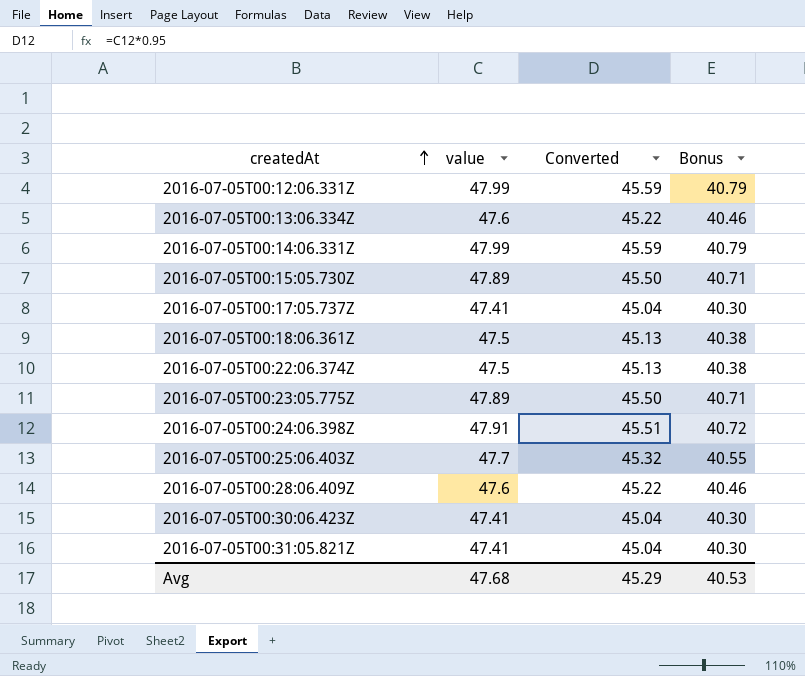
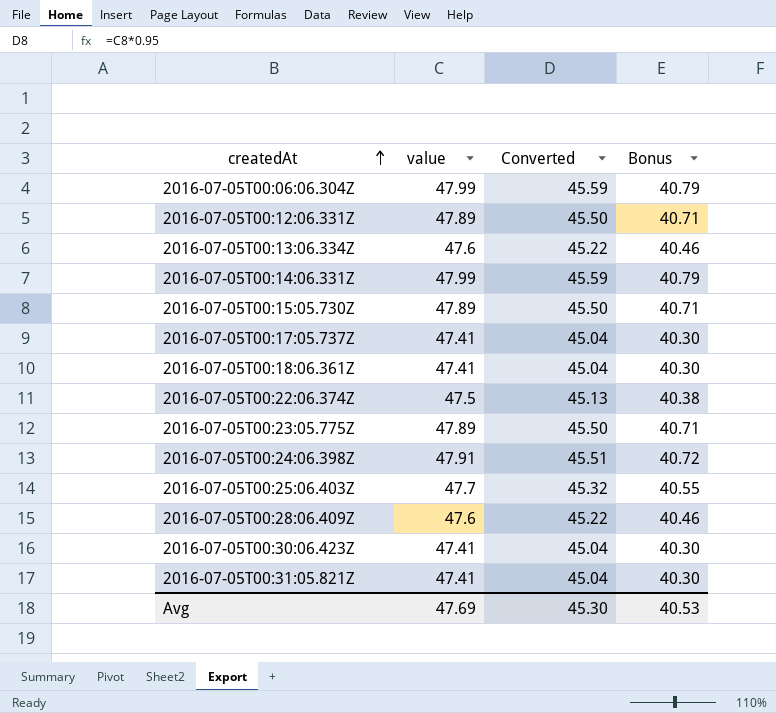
row 2016-07-05T00:06:06.304Z: none -> 47.99 | 45.59 | 40.79
2016-07-05T00:12:06.331Z | value: 47.99 -> 47.89
2016-07-05T00:12:06.331Z | Converted: 45.59 -> 45.50
2016-07-05T00:12:06.331Z | Bonus: 40.79 -> 40.71
2016-07-05T00:18:06.361Z | value: 47.5 -> 47.41
2016-07-05T00:18:06.361Z | Converted: 45.13 -> 45.04
2016-07-05T00:18:06.361Z | Bonus: 40.38 -> 40.30
Avg | value: 47.68 -> 47.69
Avg | Converted: 45.29 -> 45.30

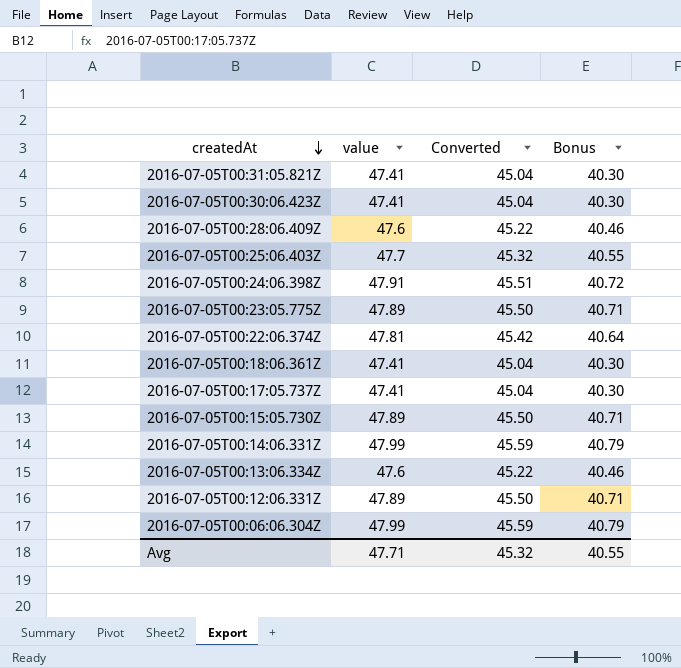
row order: createdAt ascending -> createdAt descending
2016-07-05T00:22:06.374Z | value: 47.5 -> 47.81
2016-07-05T00:22:06.374Z | Converted: 45.13 -> 45.42
2016-07-05T00:22:06.374Z | Bonus: 40.38 -> 40.64
Avg | value: 47.69 -> 47.71
Avg | Converted: 45.30 -> 45.32
Avg | Bonus: 40.53 -> 40.55

